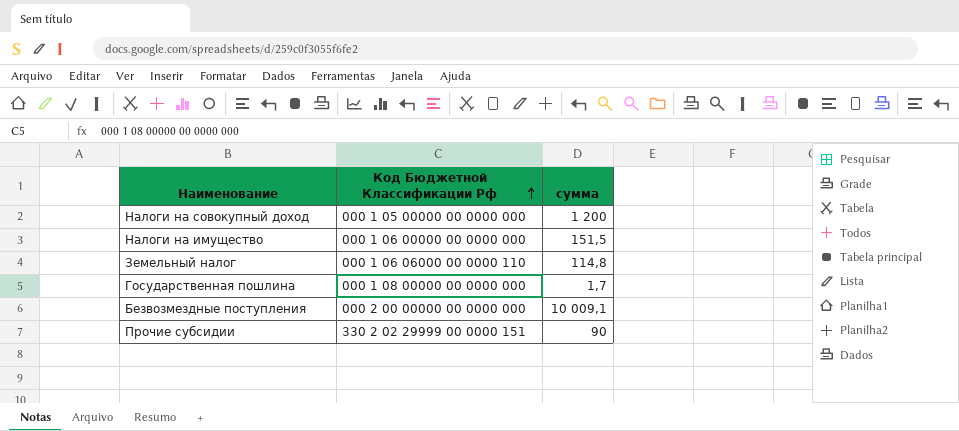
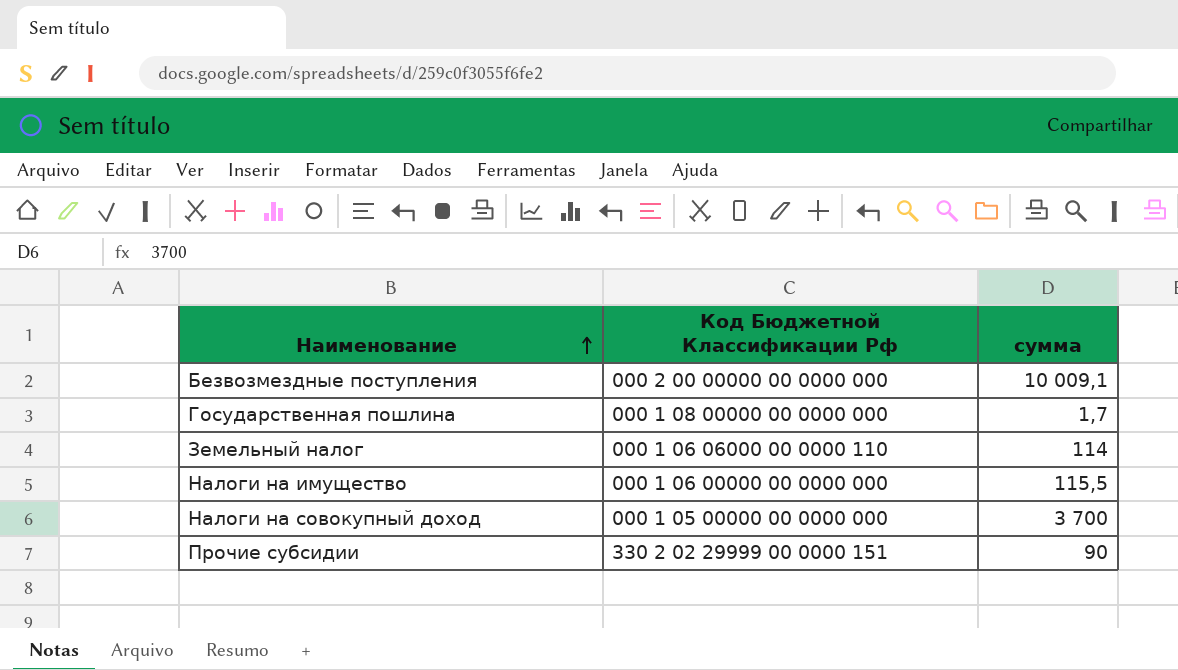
row order: Код Бюджетной Классификации Рф ascending -> Наименование ascending
Земельный налог | сумма: 114,8 -> 114
Налоги на имущество | сумма: 151,5 -> 115,5
Налоги на совокупный доход | сумма: 1 200 -> 3 700

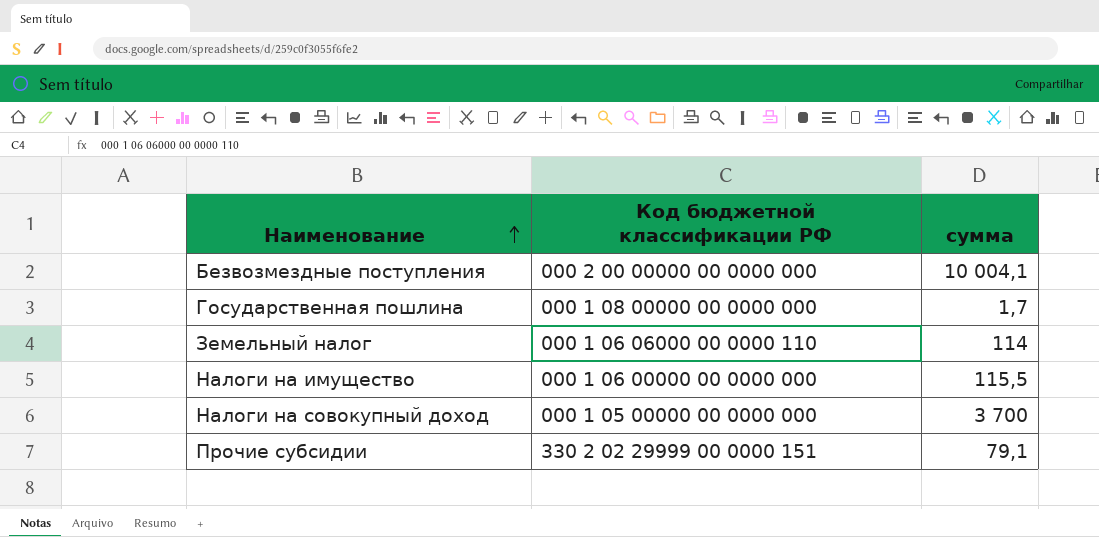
column name: Код Бюджетной Классификации Рф -> Код бюджетной классификации РФ
Безвозмездные поступления | сумма: 10 009,1 -> 10 004,1
Прочие субсидии | сумма: 90 -> 79,1

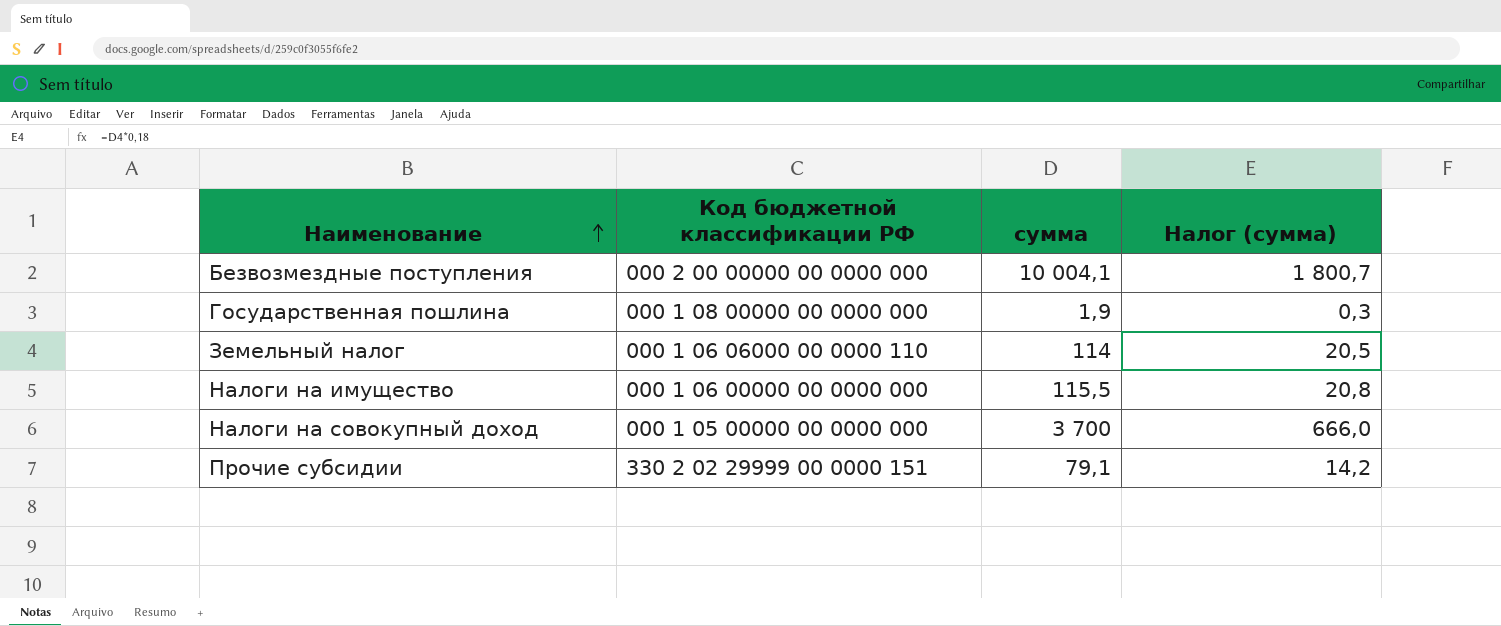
column Налог (сумма) | formula: none -> [сумма] * 0,18
Государственная пошлина | сумма: 1,7 -> 1,9

